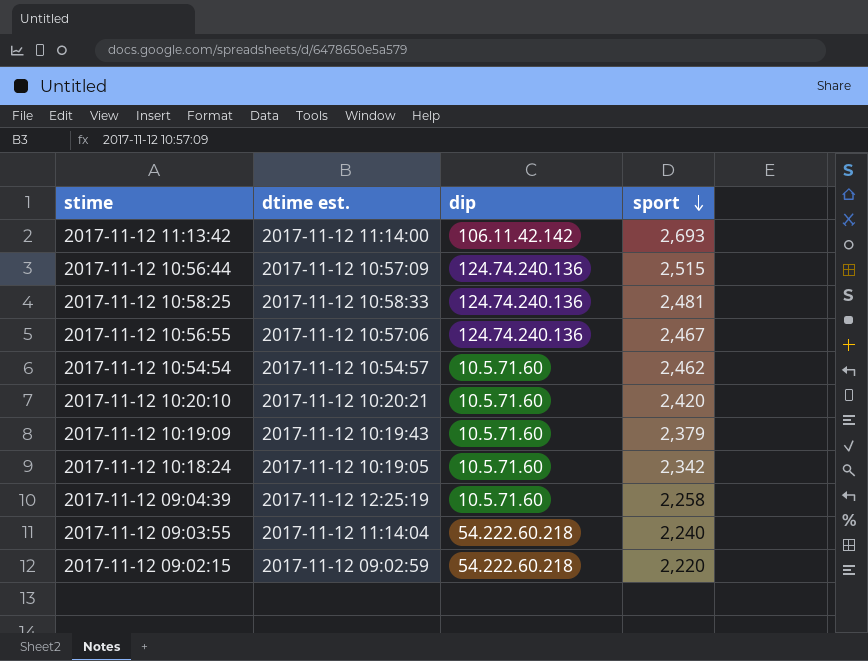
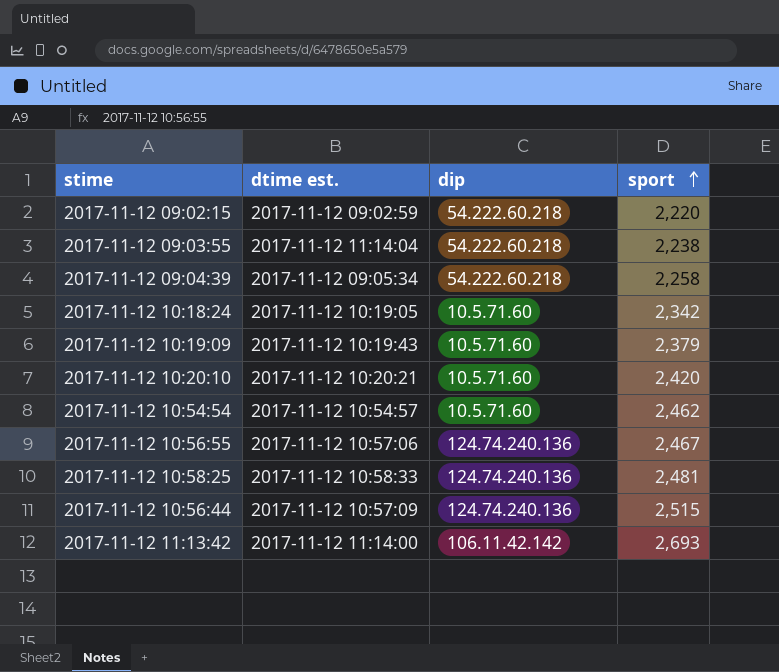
row order: sport descending -> sport ascending
2017-11-12 09:03:55 | sport: 2,240 -> 2,238
2017-11-12 09:04:39 | dtime est.: 2017-11-12 12:25:19 -> 2017-11-12 09:05:34
2017-11-12 09:04:39 | dip: 10.5.71.60 -> 54.222.60.218

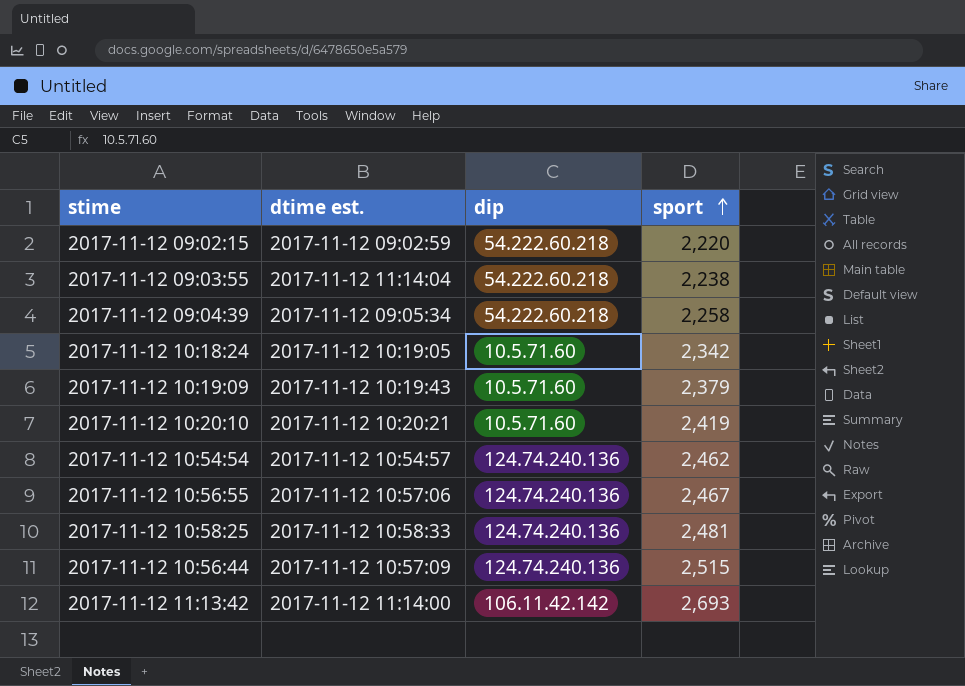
2017-11-12 10:20:10 | sport: 2,420 -> 2,419
2017-11-12 10:54:54 | dip: 10.5.71.60 -> 124.74.240.136

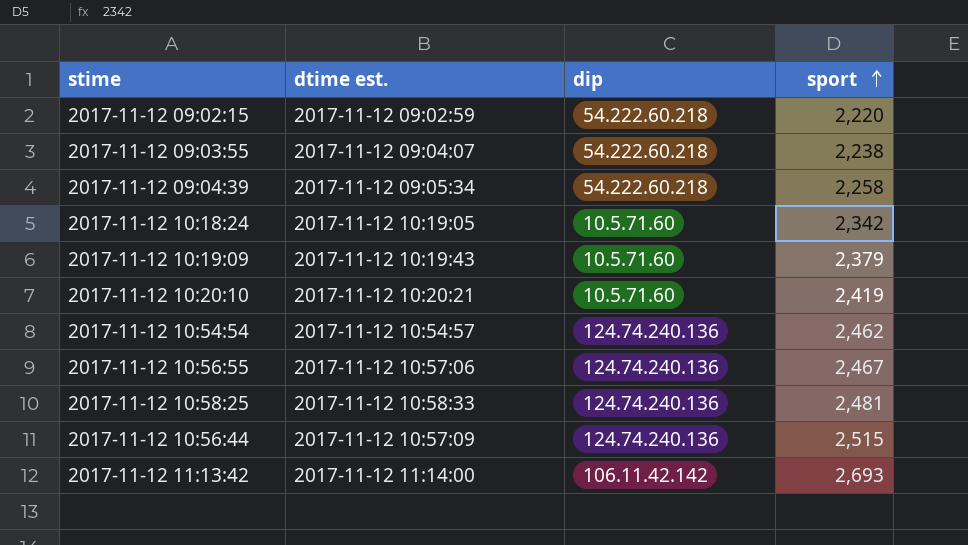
2017-11-12 09:03:55 | dtime est.: 2017-11-12 11:14:04 -> 2017-11-12 09:04:07

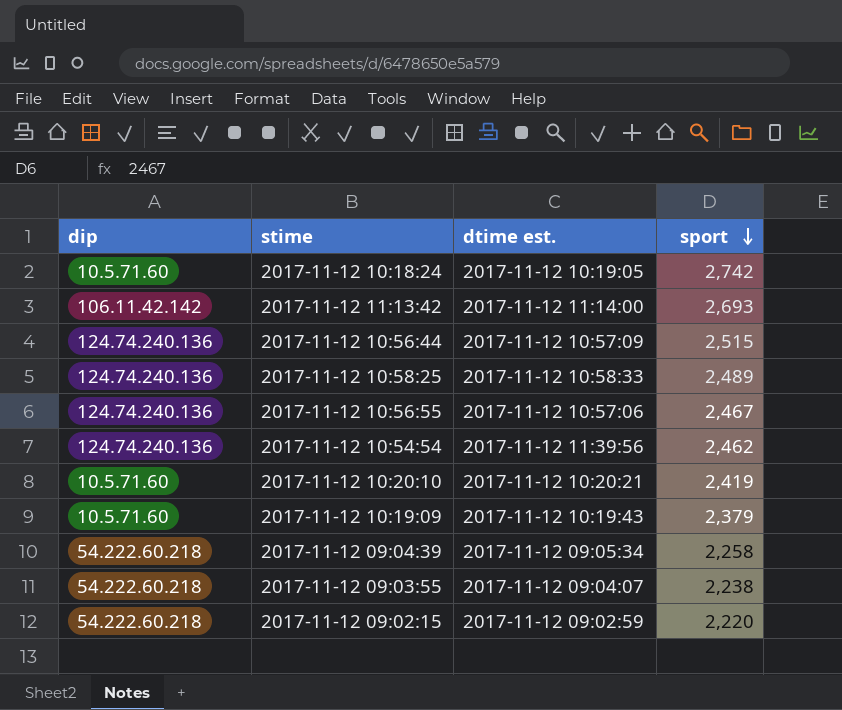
row order: sport ascending -> sport descending
column dip | position: 3 -> 1
2017-11-12 10:18:24 | sport: 2,342 -> 2,742
2017-11-12 10:58:25 | sport: 2,481 -> 2,489
2017-11-12 10:54:54 | dtime est.: 2017-11-12 10:54:57 -> 2017-11-12 11:39:56

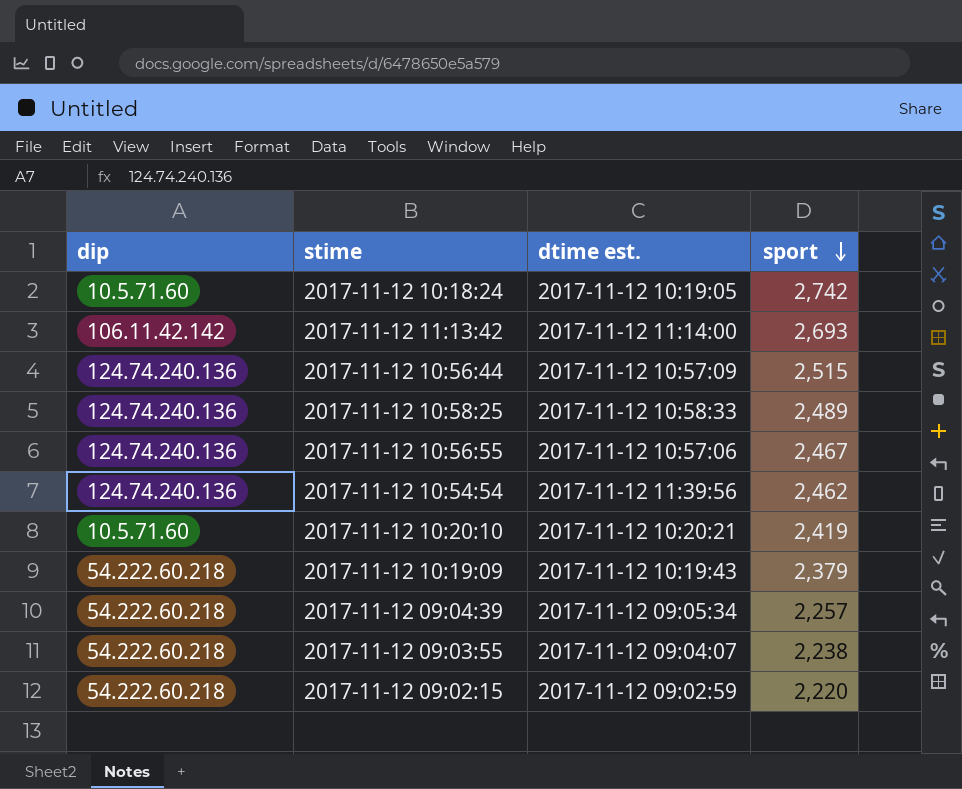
2017-11-12 10:19:09 | dip: 10.5.71.60 -> 54.222.60.218
2017-11-12 09:04:39 | sport: 2,258 -> 2,257

